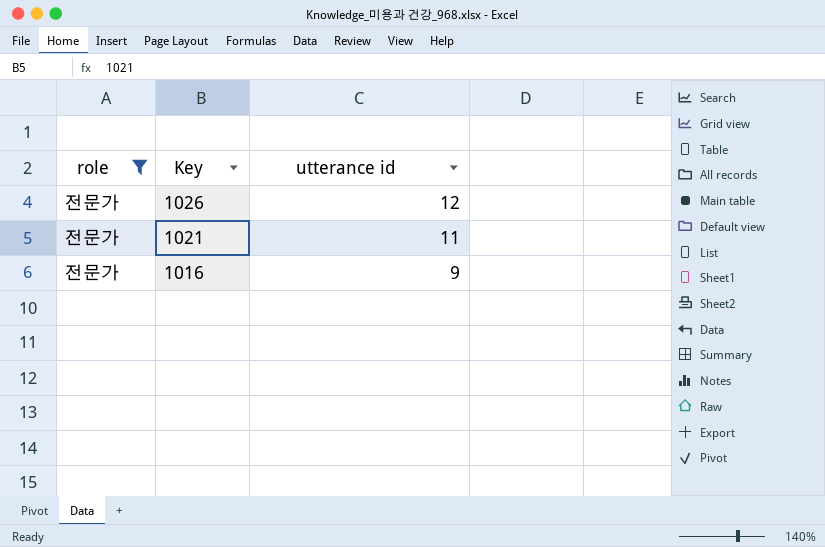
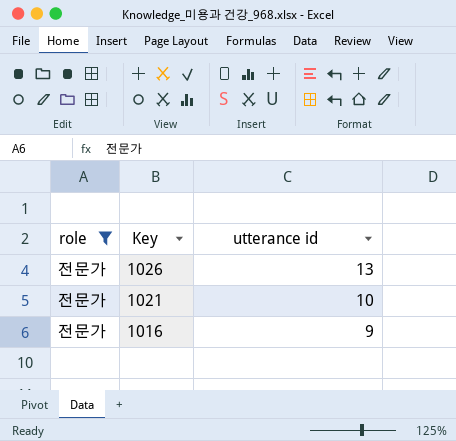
1026 | utterance id: 12 -> 13
1021 | utterance id: 11 -> 10

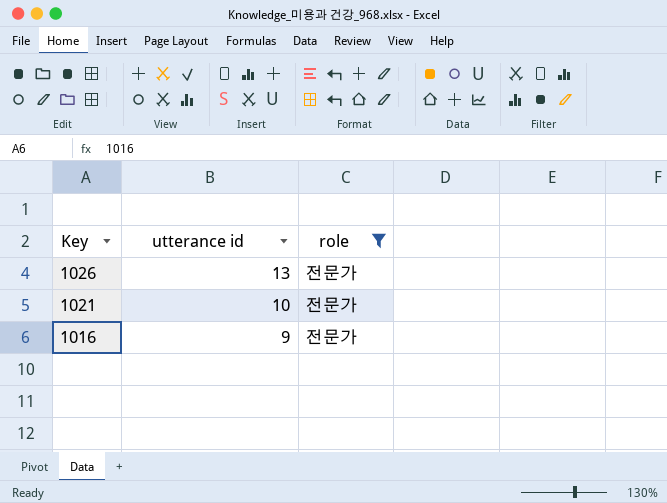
column role | position: 1 -> 3

